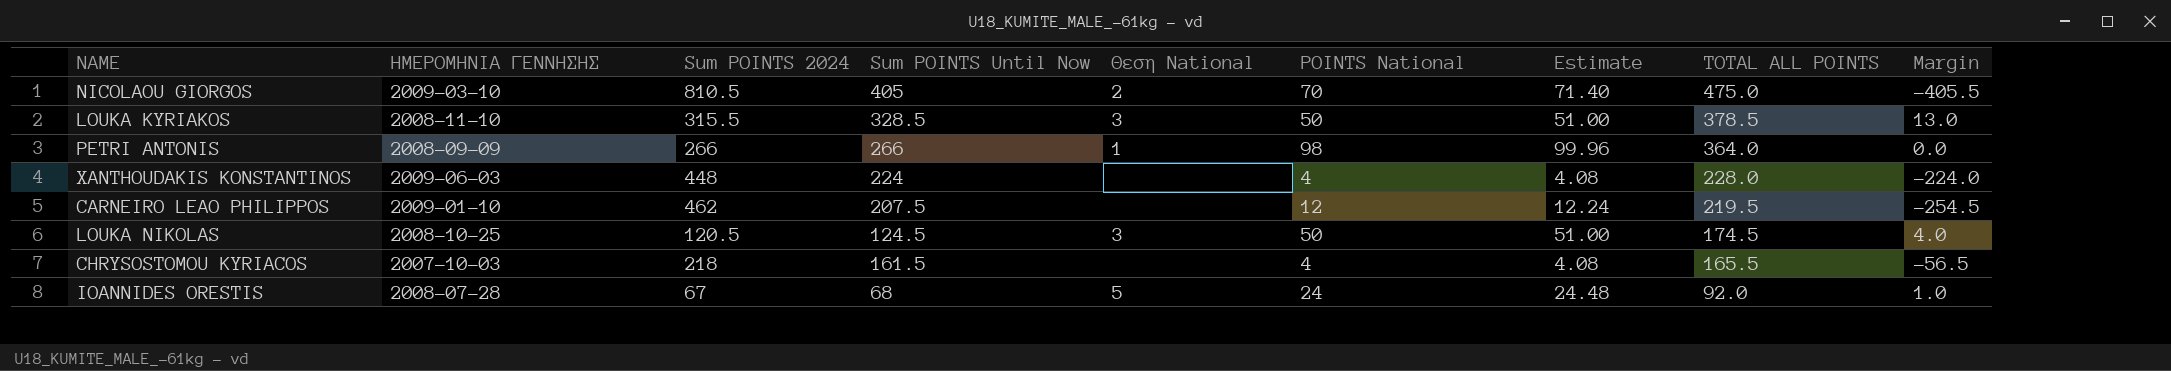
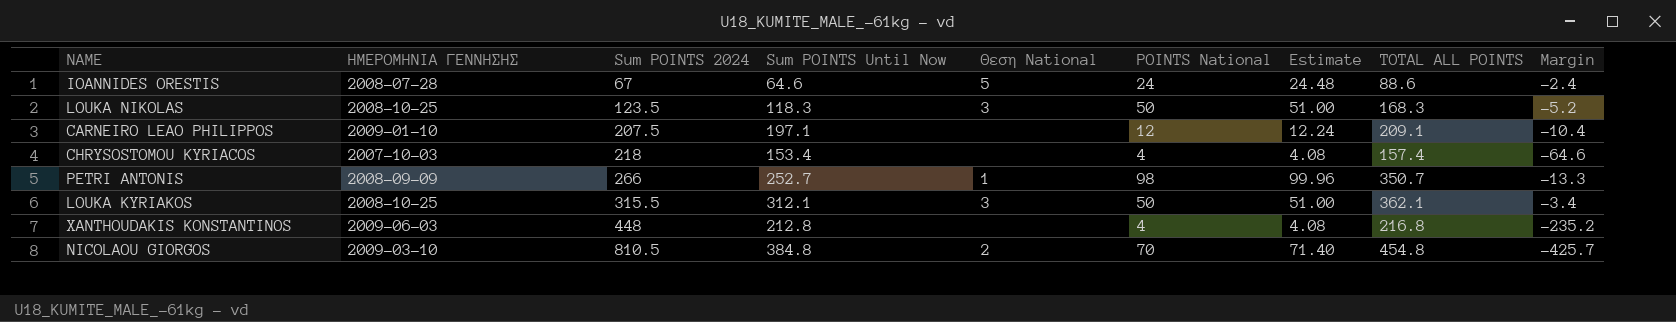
row order: TOTAL ALL POINTS descending -> Sum POINTS 2024 ascending
IOANNIDES ORESTIS | Sum POINTS Until Now: 68 -> 64.6
IOANNIDES ORESTIS | TOTAL ALL POINTS: 92.0 -> 88.6
IOANNIDES ORESTIS | Margin: 1.0 -> -2.4
LOUKA NIKOLAS | Sum POINTS 2024: 120.5 -> 123.5
LOUKA NIKOLAS | Sum POINTS Until Now: 124.5 -> 118.3
LOUKA NIKOLAS | TOTAL ALL POINTS: 174.5 -> 168.3
LOUKA NIKOLAS | Margin: 4.0 -> -5.2
CARNEIRO LEAO PHILIPPOS | Sum POINTS 2024: 462 -> 207.5
CARNEIRO LEAO PHILIPPOS | Sum POINTS Until Now: 207.5 -> 197.1
CARNEIRO LEAO PHILIPPOS | TOTAL ALL POINTS: 219.5 -> 209.1
CARNEIRO LEAO PHILIPPOS | Margin: -254.5 -> -10.4
CHRYSOSTOMOU KYRIACOS | Sum POINTS Until Now: 161.5 -> 153.4
CHRYSOSTOMOU KYRIACOS | TOTAL ALL POINTS: 165.5 -> 157.4
CHRYSOSTOMOU KYRIACOS | Margin: -56.5 -> -64.6
PETRI ANTONIS | Sum POINTS Until Now: 266 -> 252.7
PETRI ANTONIS | TOTAL ALL POINTS: 364.0 -> 350.7
PETRI ANTONIS | Margin: 0.0 -> -13.3
LOUKA KYRIAKOS | ΗΜΕΡΟΜΗΝΙΑ ΓΕΝΝΗΣΗΣ: 2008-11-10 -> 2008-10-25
LOUKA KYRIAKOS | Sum POINTS Until Now: 328.5 -> 312.1
LOUKA KYRIAKOS | TOTAL ALL POINTS: 378.5 -> 362.1
LOUKA KYRIAKOS | Margin: 13.0 -> -3.4
XANTHOUDAKIS KONSTANTINOS | Sum POINTS Until Now: 224 -> 212.8
XANTHOUDAKIS KONSTANTINOS | TOTAL ALL POINTS: 228.0 -> 216.8
XANTHOUDAKIS KONSTANTINOS | Margin: -224.0 -> -235.2
NICOLAOU GIORGOS | Sum POINTS Until Now: 405 -> 384.8
NICOLAOU GIORGOS | TOTAL ALL POINTS: 475.0 -> 454.8
NICOLAOU GIORGOS | Margin: -405.5 -> -425.7

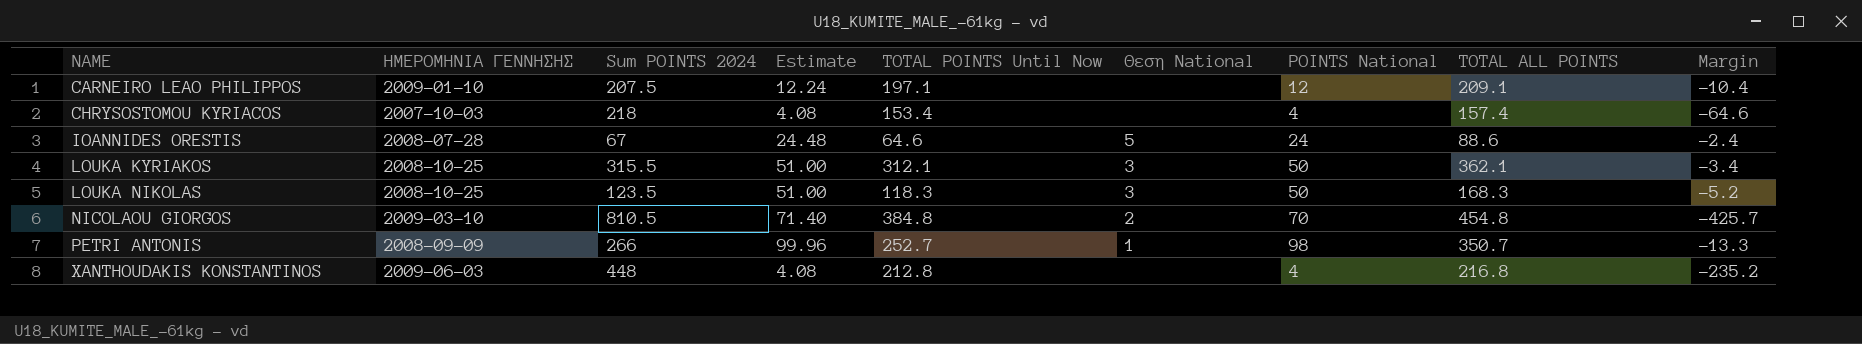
row order: Sum POINTS 2024 ascending -> NAME ascending
column Estimate | position: 7 -> 4
column name: Sum POINTS Until Now -> TOTAL POINTS Until Now

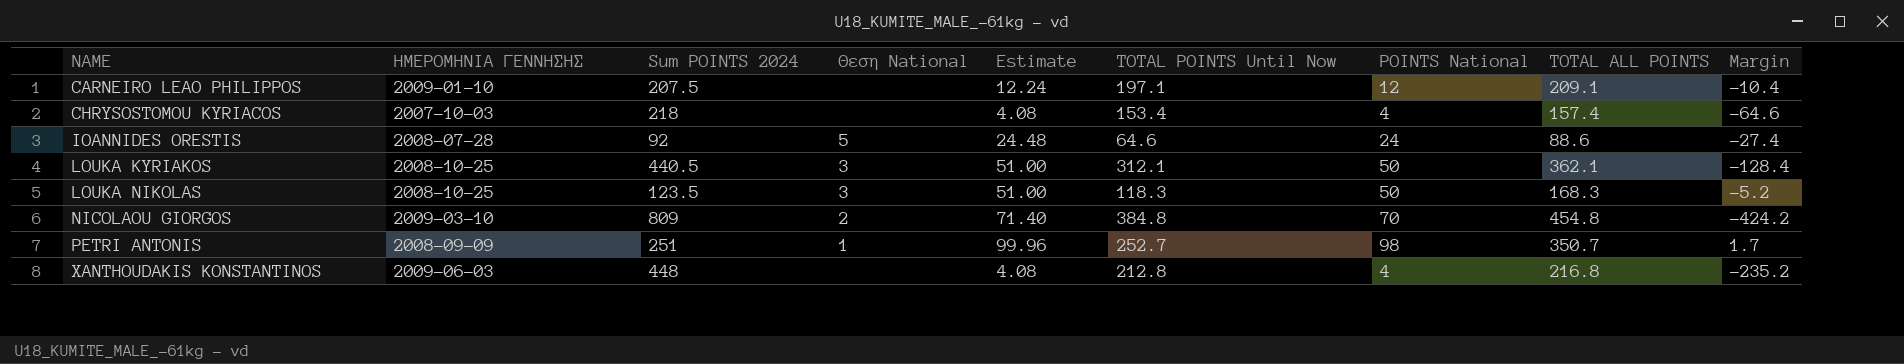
column Θεση National | position: 6 -> 4
IOANNIDES ORESTIS | Sum POINTS 2024: 67 -> 92
IOANNIDES ORESTIS | Margin: -2.4 -> -27.4
LOUKA KYRIAKOS | Sum POINTS 2024: 315.5 -> 440.5
LOUKA KYRIAKOS | Margin: -3.4 -> -128.4
NICOLAOU GIORGOS | Sum POINTS 2024: 810.5 -> 809
NICOLAOU GIORGOS | Margin: -425.7 -> -424.2
PETRI ANTONIS | Sum POINTS 2024: 266 -> 251
PETRI ANTONIS | Margin: -13.3 -> 1.7

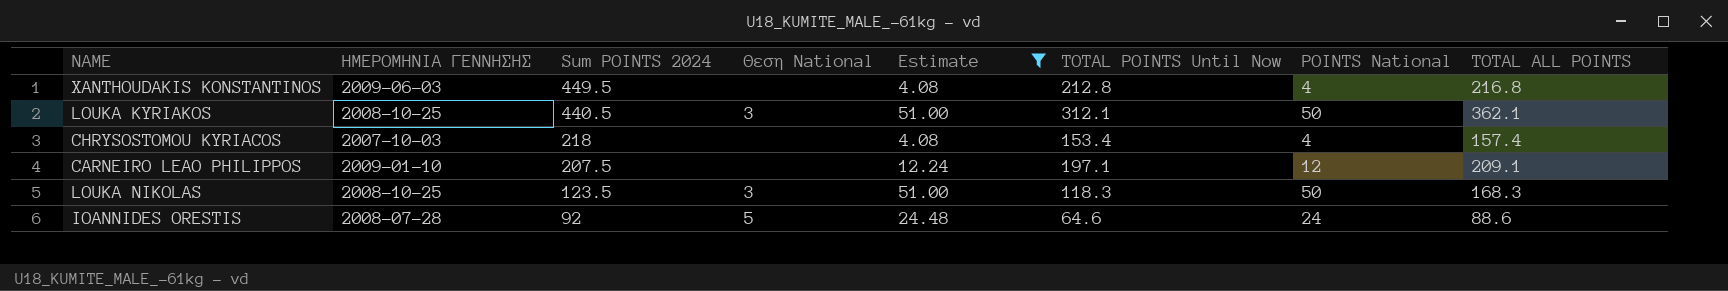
filter: none -> Estimate <= 51.00
row order: NAME ascending -> Sum POINTS 2024 descending
column Margin | formula: [TOTAL POINTS Until Now] - [Sum POINTS 2024] -> none
XANTHOUDAKIS KONSTANTINOS | Sum POINTS 2024: 448 -> 449.5

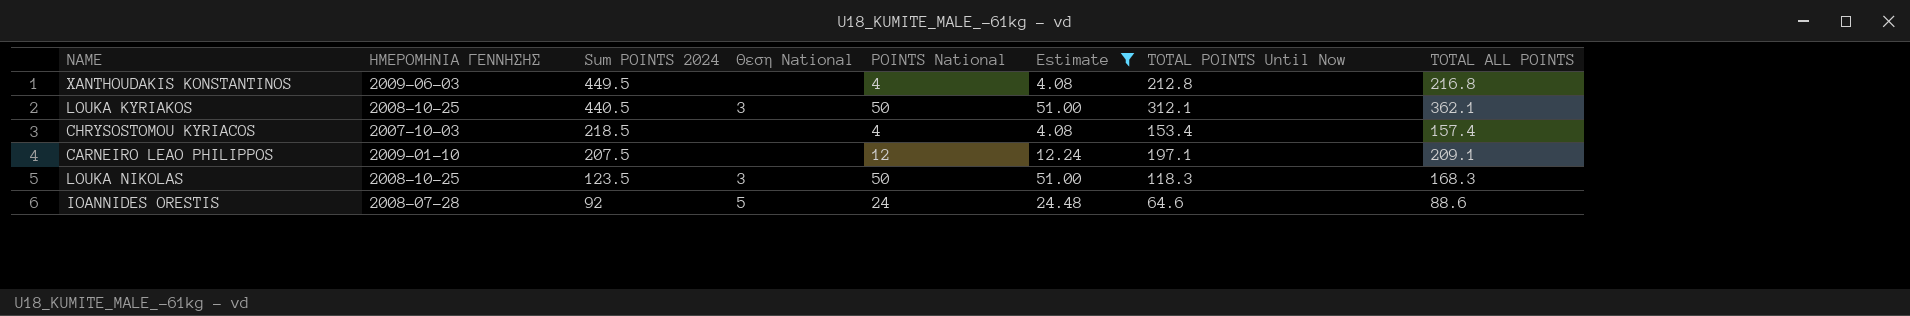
column POINTS National | position: 7 -> 5
CHRYSOSTOMOU KYRIACOS | Sum POINTS 2024: 218 -> 218.5

